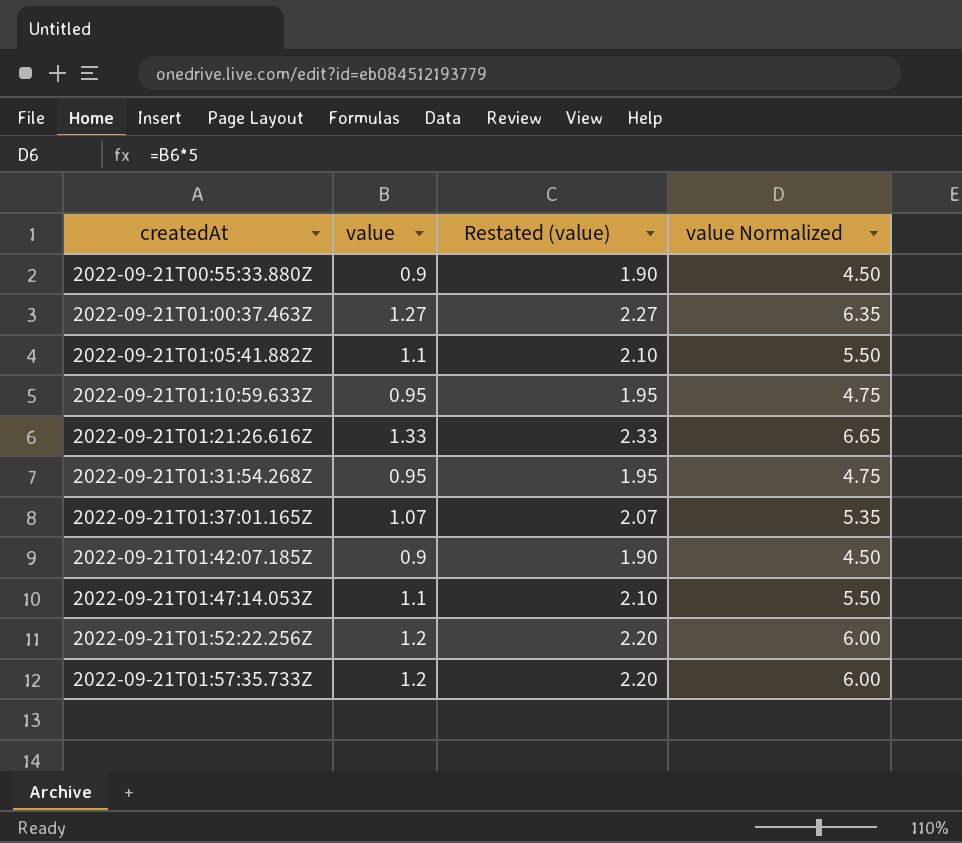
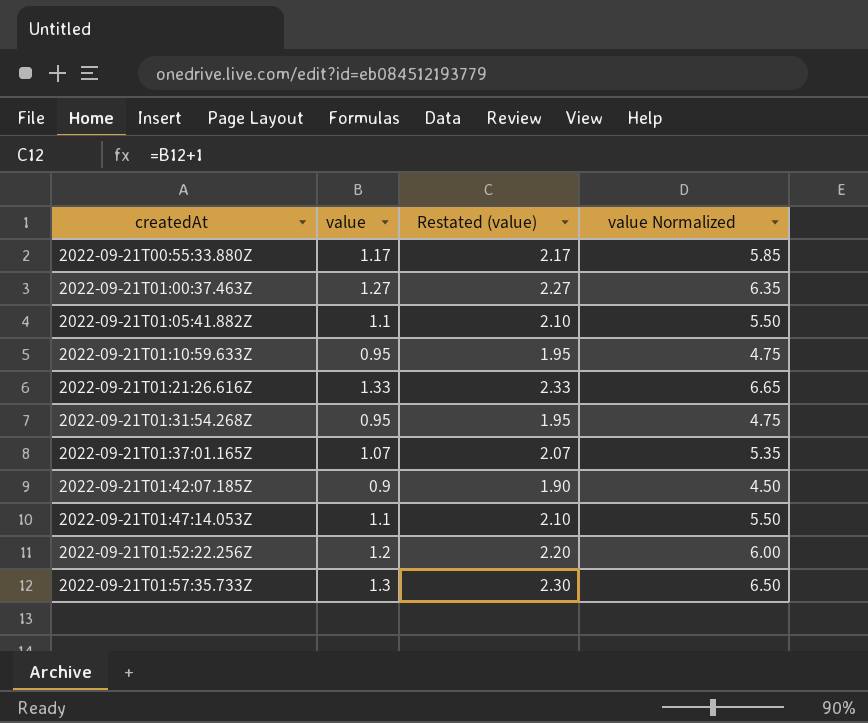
2022-09-21T00:55:33.880Z | value: 0.9 -> 1.17
2022-09-21T00:55:33.880Z | Restated (value): 1.90 -> 2.17
2022-09-21T00:55:33.880Z | value Normalized: 4.50 -> 5.85
2022-09-21T01:57:35.733Z | value: 1.2 -> 1.3
2022-09-21T01:57:35.733Z | Restated (value): 2.20 -> 2.30
2022-09-21T01:57:35.733Z | value Normalized: 6.00 -> 6.50

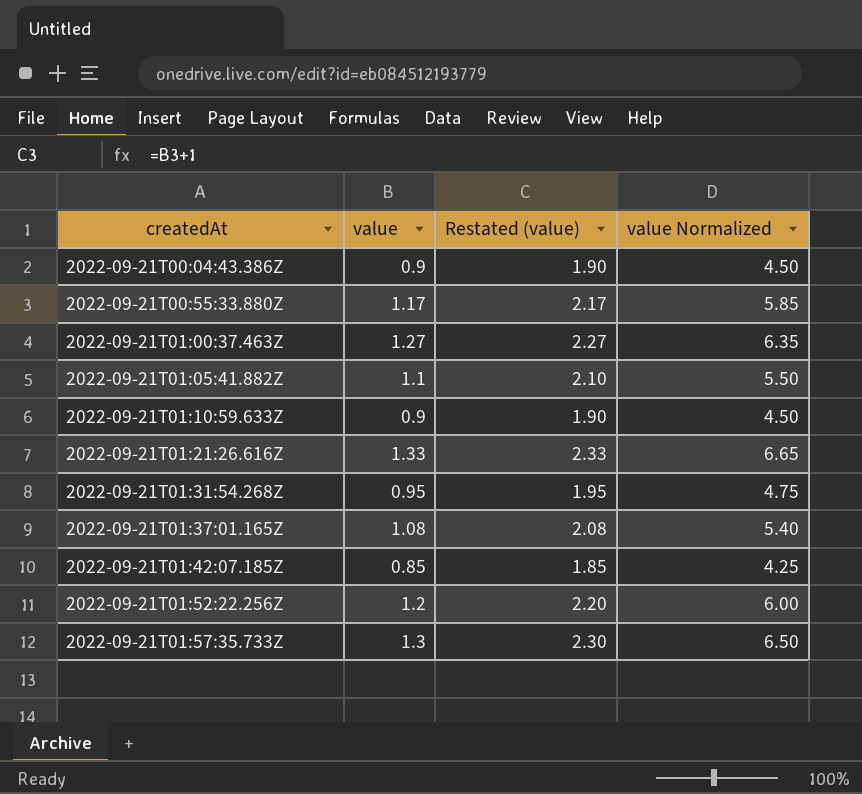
row 2022-09-21T01:47:14.053Z: 1.1 | 2.10 | 5.50 -> none
row 2022-09-21T00:04:43.386Z: none -> 0.9 | 1.90 | 4.50
2022-09-21T01:10:59.633Z | value: 0.95 -> 0.9
2022-09-21T01:10:59.633Z | Restated (value): 1.95 -> 1.90
2022-09-21T01:10:59.633Z | value Normalized: 4.75 -> 4.50
2022-09-21T01:37:01.165Z | value: 1.07 -> 1.08
2022-09-21T01:37:01.165Z | Restated (value): 2.07 -> 2.08
2022-09-21T01:37:01.165Z | value Normalized: 5.35 -> 5.40
2022-09-21T01:42:07.185Z | value: 0.9 -> 0.85
2022-09-21T01:42:07.185Z | Restated (value): 1.90 -> 1.85
2022-09-21T01:42:07.185Z | value Normalized: 4.50 -> 4.25

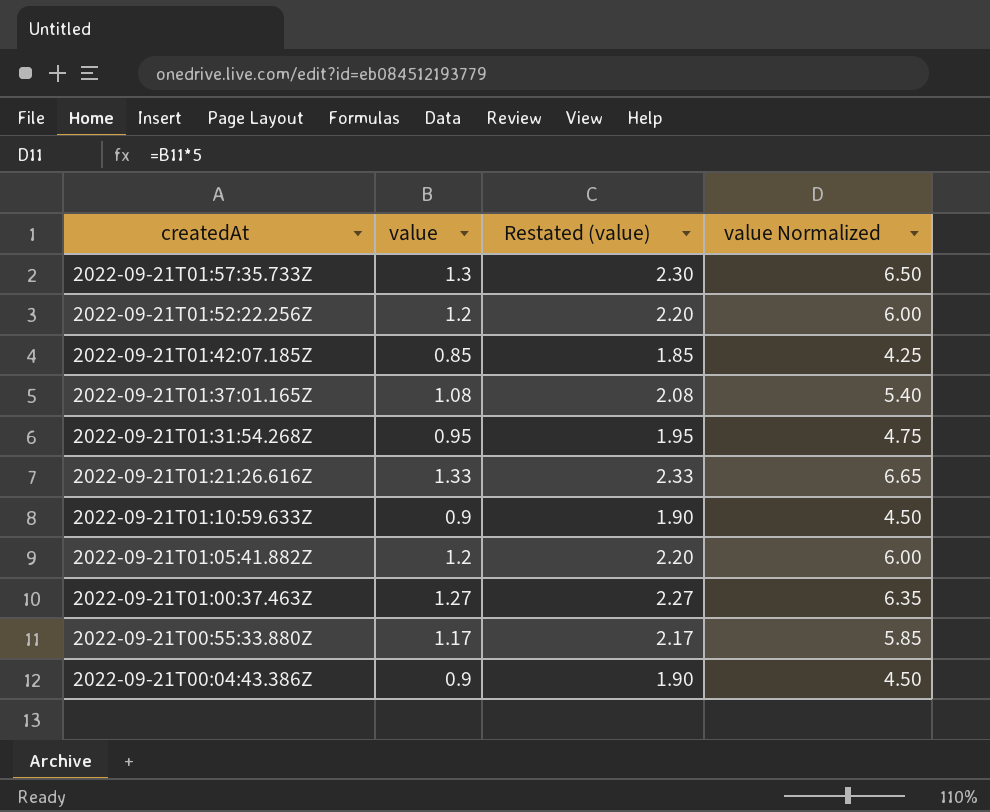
row order: createdAt ascending -> createdAt descending
2022-09-21T01:05:41.882Z | value: 1.1 -> 1.2
2022-09-21T01:05:41.882Z | Restated (value): 2.10 -> 2.20
2022-09-21T01:05:41.882Z | value Normalized: 5.50 -> 6.00

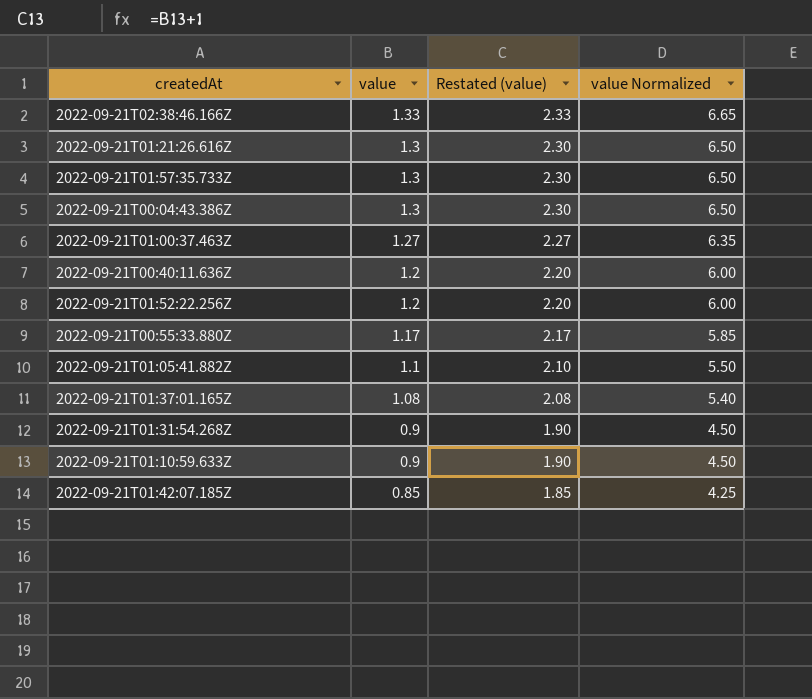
row order: createdAt descending -> value descending
row 2022-09-21T02:38:46.166Z: none -> 1.33 | 2.33 | 6.65
2022-09-21T01:21:26.616Z | value: 1.33 -> 1.3
2022-09-21T01:21:26.616Z | Restated (value): 2.33 -> 2.30
2022-09-21T01:21:26.616Z | value Normalized: 6.65 -> 6.50
2022-09-21T00:04:43.386Z | value: 0.9 -> 1.3
2022-09-21T00:04:43.386Z | Restated (value): 1.90 -> 2.30
2022-09-21T00:04:43.386Z | value Normalized: 4.50 -> 6.50
row 2022-09-21T00:40:11.636Z: none -> 1.2 | 2.20 | 6.00
2022-09-21T01:05:41.882Z | value: 1.2 -> 1.1
2022-09-21T01:05:41.882Z | Restated (value): 2.20 -> 2.10
2022-09-21T01:05:41.882Z | value Normalized: 6.00 -> 5.50
2022-09-21T01:31:54.268Z | value: 0.95 -> 0.9
2022-09-21T01:31:54.268Z | Restated (value): 1.95 -> 1.90
2022-09-21T01:31:54.268Z | value Normalized: 4.75 -> 4.50

